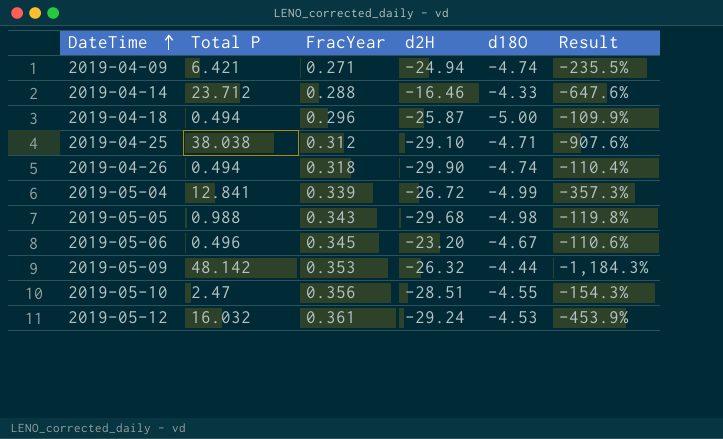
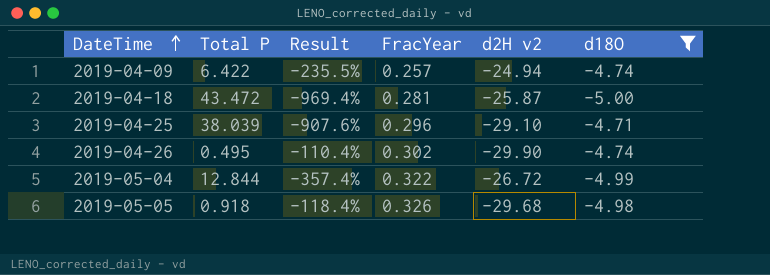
filter: none -> d18O <= -4.71
column Result | position: 6 -> 3
column name: d2H -> d2H v2
2019-04-09 | Total P: 6.421 -> 6.422
2019-04-09 | FracYear: 0.271 -> 0.257
2019-04-18 | Total P: 0.494 -> 43.472
2019-04-18 | Result: -109.9% -> -969.4%
2019-04-18 | FracYear: 0.296 -> 0.281
2019-04-25 | Total P: 38.038 -> 38.039
2019-04-25 | FracYear: 0.312 -> 0.296
2019-04-26 | Total P: 0.494 -> 0.495
2019-04-26 | FracYear: 0.318 -> 0.302
2019-05-04 | Total P: 12.841 -> 12.844
2019-05-04 | Result: -357.3% -> -357.4%
2019-05-04 | FracYear: 0.339 -> 0.322
2019-05-05 | Total P: 0.988 -> 0.918
2019-05-05 | Result: -119.8% -> -118.4%
2019-05-05 | FracYear: 0.343 -> 0.326

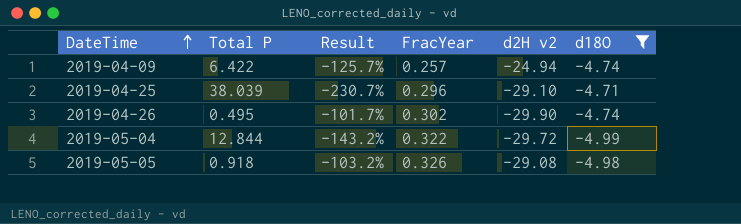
column Result | formula: ([Total P] - [d18O]) / [d18O] -> ([Total P] - [d2H v2]) / [d2H v2]
row 2019-04-18: 43.472 | -969.4% | 0.281 | -25.87 | -5.00 -> none
2019-05-04 | d2H v2: -26.72 -> -29.72
2019-05-05 | d2H v2: -29.68 -> -29.08

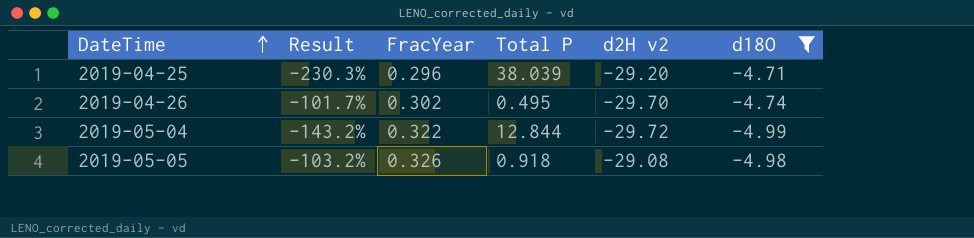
column Total P | position: 2 -> 4
row 2019-04-09: 6.422 | -125.7% | 0.257 | -24.94 | -4.74 -> none
2019-04-25 | Result: -230.7% -> -230.3%
2019-04-25 | d2H v2: -29.10 -> -29.20
2019-04-26 | d2H v2: -29.90 -> -29.70

